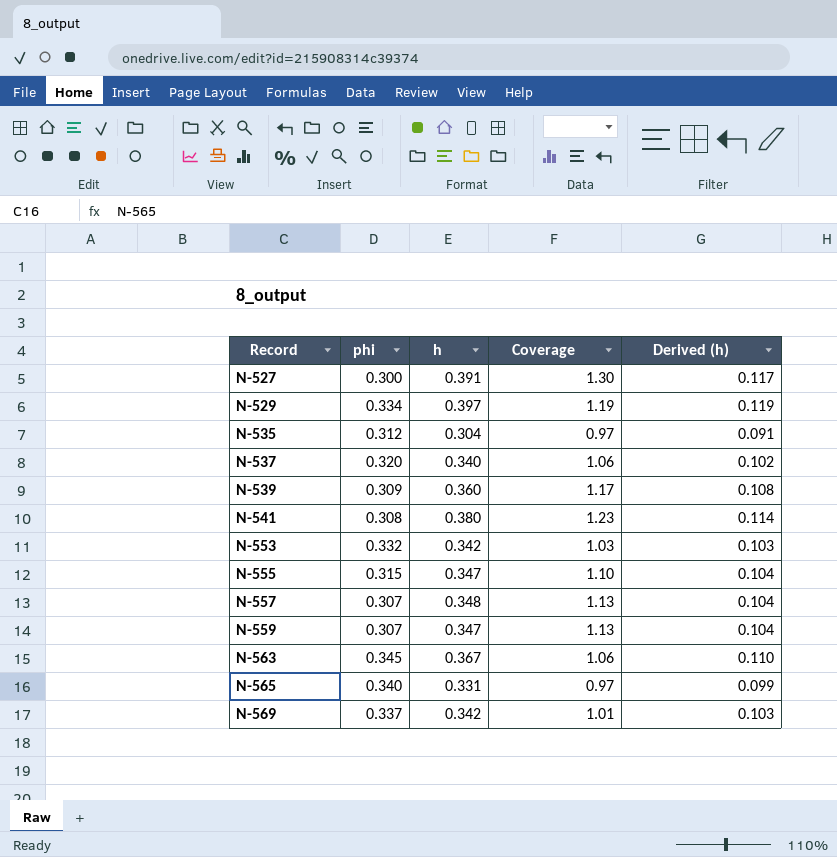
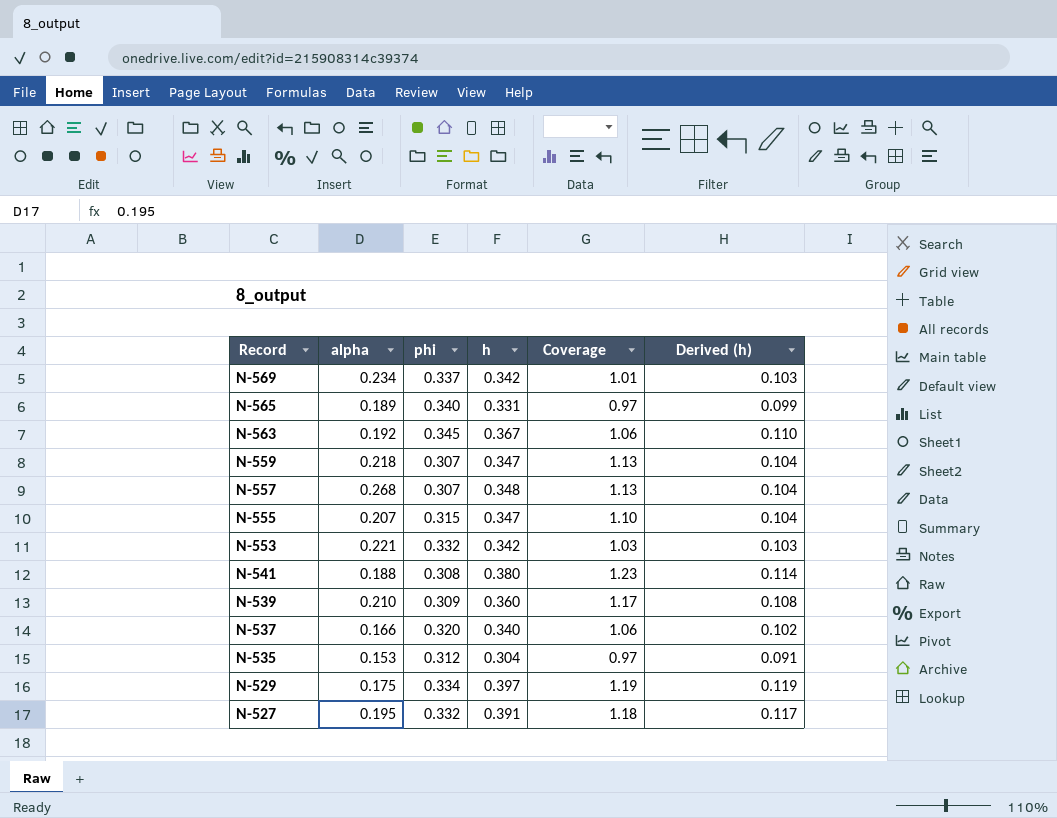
row order: Record ascending -> Record descending
column alpha | position: none -> 2
N-527 | phi: 0.300 -> 0.332
N-527 | Coverage: 1.30 -> 1.18

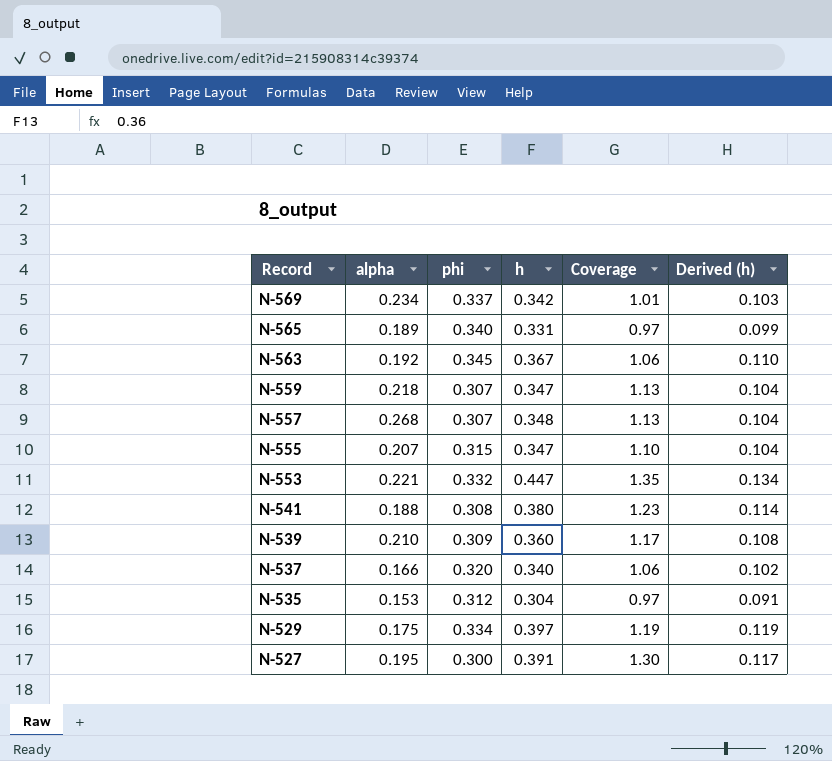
N-553 | h: 0.342 -> 0.447
N-553 | Coverage: 1.03 -> 1.35
N-553 | Derived (h): 0.103 -> 0.134
N-527 | phi: 0.332 -> 0.300
N-527 | Coverage: 1.18 -> 1.30

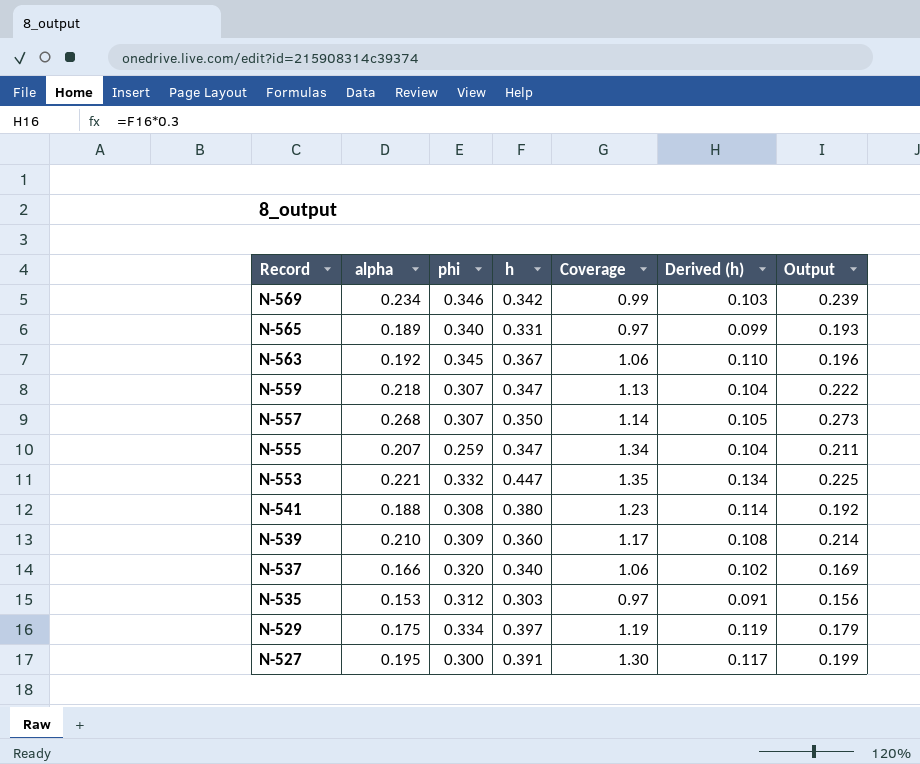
column Output | formula: none -> [alpha] * 1.02
N-569 | phi: 0.337 -> 0.346
N-569 | Coverage: 1.01 -> 0.99
N-557 | h: 0.348 -> 0.350
N-557 | Coverage: 1.13 -> 1.14
N-557 | Derived (h): 0.104 -> 0.105
N-555 | phi: 0.315 -> 0.259
N-555 | Coverage: 1.10 -> 1.34
N-535 | h: 0.304 -> 0.303

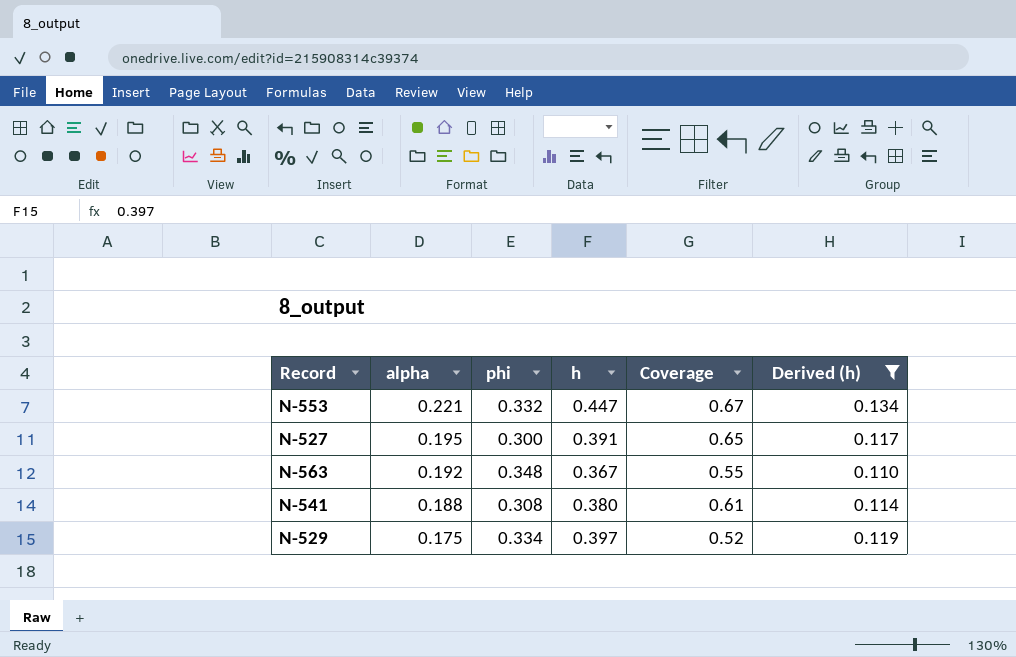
filter: none -> Derived (h) >= 0.110
row order: Record descending -> alpha descending
column Output | formula: [alpha] * 1.02 -> none
column Coverage | formula: [h] / [phi] -> [alpha] / [phi]
N-563 | phi: 0.345 -> 0.348

